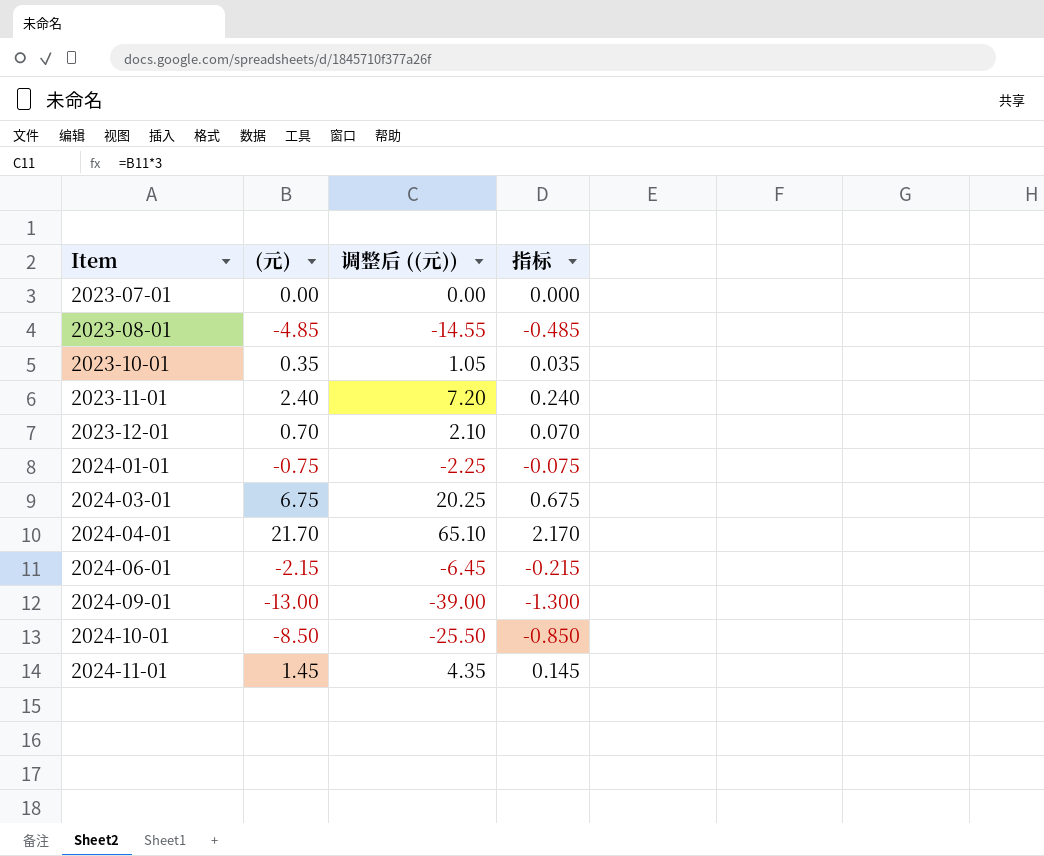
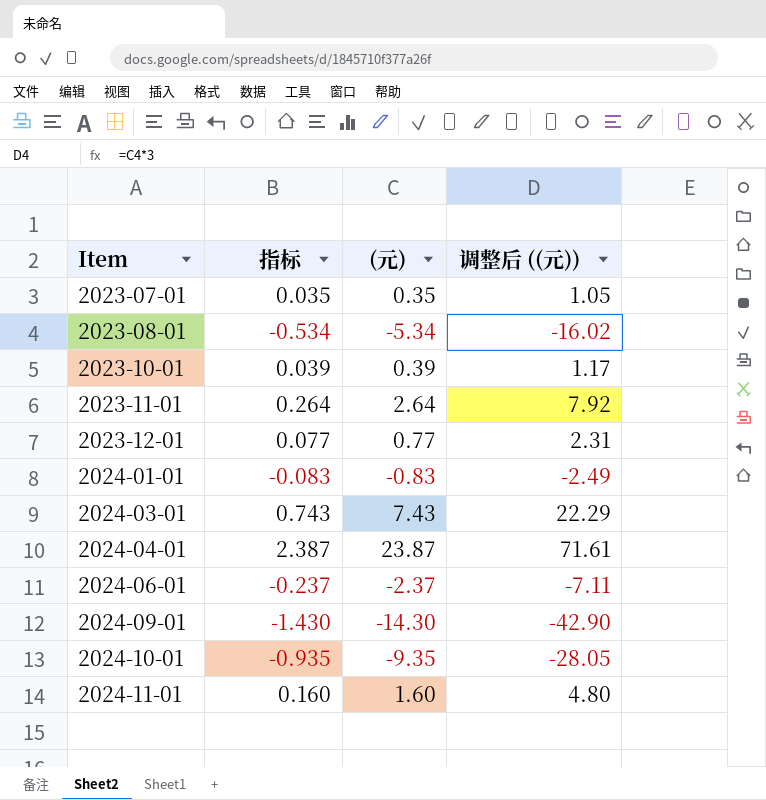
column 指标 | position: 4 -> 2
2023-07-01 | 指标: 0.000 -> 0.035
2023-07-01 | (元): 0.00 -> 0.35
2023-07-01 | 调整后 ((元)): 0.00 -> 1.05
2023-08-01 | 指标: -0.485 -> -0.534
2023-08-01 | (元): -4.85 -> -5.34
2023-08-01 | 调整后 ((元)): -14.55 -> -16.02
2023-10-01 | 指标: 0.035 -> 0.039
2023-10-01 | (元): 0.35 -> 0.39
2023-10-01 | 调整后 ((元)): 1.05 -> 1.17
2023-11-01 | 指标: 0.240 -> 0.264
2023-11-01 | (元): 2.40 -> 2.64
2023-11-01 | 调整后 ((元)): 7.20 -> 7.92
2023-12-01 | 指标: 0.070 -> 0.077
2023-12-01 | (元): 0.70 -> 0.77
2023-12-01 | 调整后 ((元)): 2.10 -> 2.31
2024-01-01 | 指标: -0.075 -> -0.083
2024-01-01 | (元): -0.75 -> -0.83
2024-01-01 | 调整后 ((元)): -2.25 -> -2.49
2024-03-01 | 指标: 0.675 -> 0.743
2024-03-01 | (元): 6.75 -> 7.43
2024-03-01 | 调整后 ((元)): 20.25 -> 22.29
2024-04-01 | 指标: 2.170 -> 2.387
2024-04-01 | (元): 21.70 -> 23.87
2024-04-01 | 调整后 ((元)): 65.10 -> 71.61
2024-06-01 | 指标: -0.215 -> -0.237
2024-06-01 | (元): -2.15 -> -2.37
2024-06-01 | 调整后 ((元)): -6.45 -> -7.11
2024-09-01 | 指标: -1.300 -> -1.430
2024-09-01 | (元): -13.00 -> -14.30
2024-09-01 | 调整后 ((元)): -39.00 -> -42.90
2024-10-01 | 指标: -0.850 -> -0.935
2024-10-01 | (元): -8.50 -> -9.35
2024-10-01 | 调整后 ((元)): -25.50 -> -28.05
2024-11-01 | 指标: 0.145 -> 0.160
2024-11-01 | (元): 1.45 -> 1.60
2024-11-01 | 调整后 ((元)): 4.35 -> 4.80

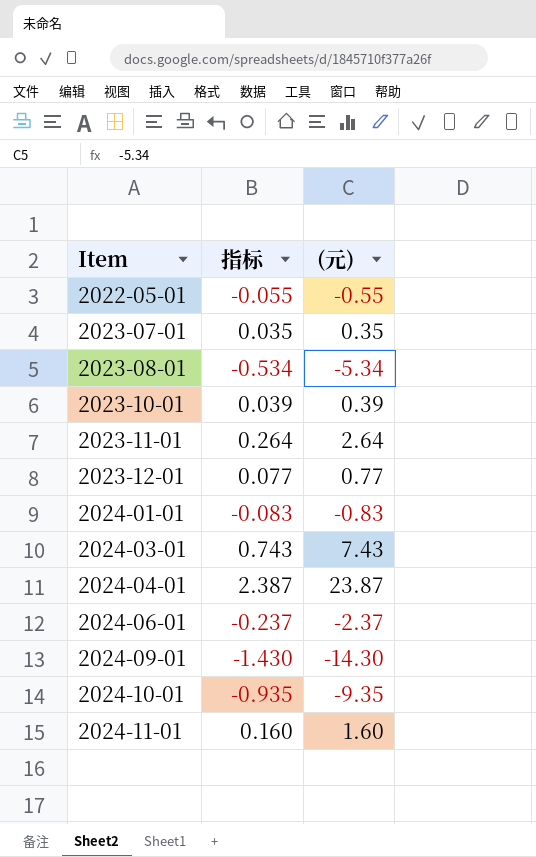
column 调整后 ((元)) | formula: [(元)] * 3 -> none
row 2022-05-01: none -> -0.055 | -0.55

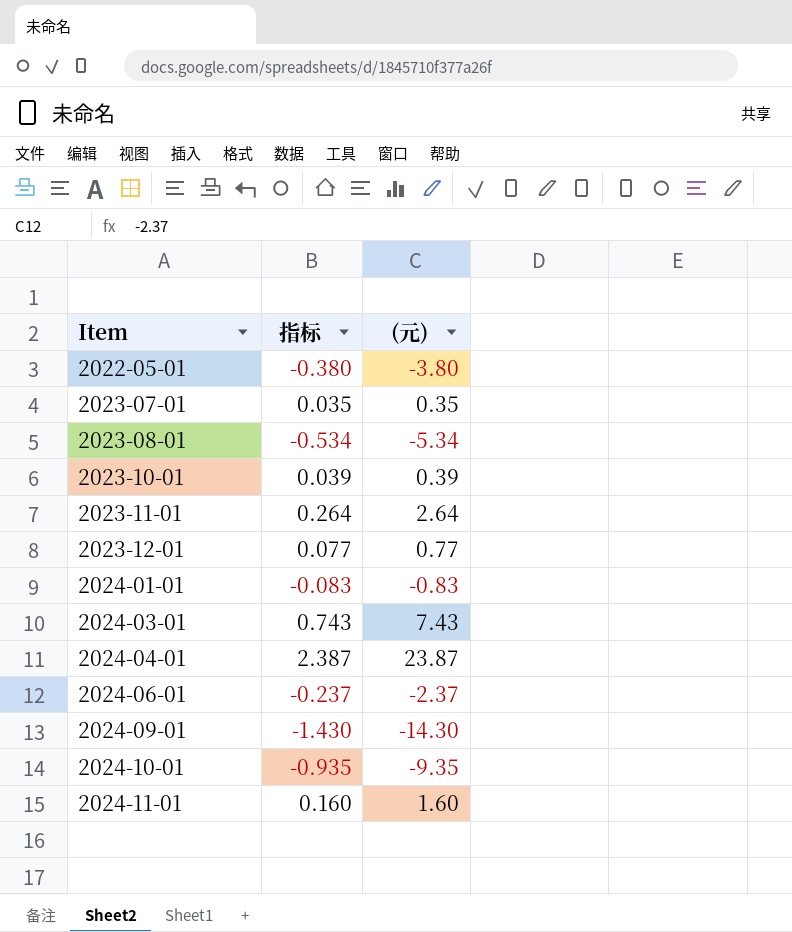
2022-05-01 | 指标: -0.055 -> -0.380
2022-05-01 | (元): -0.55 -> -3.80

